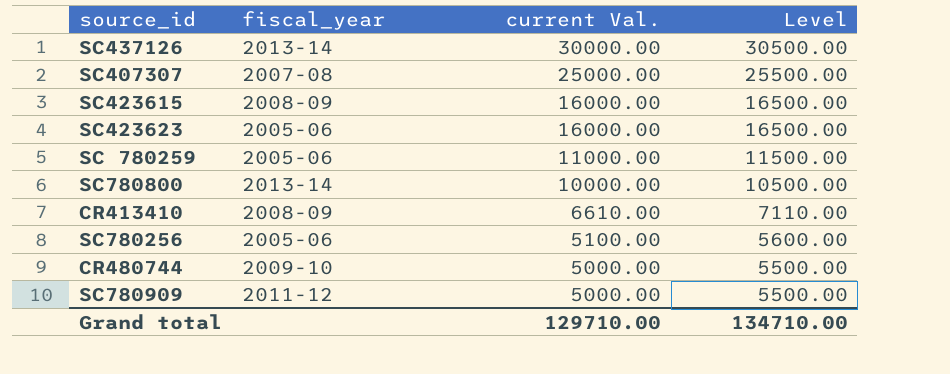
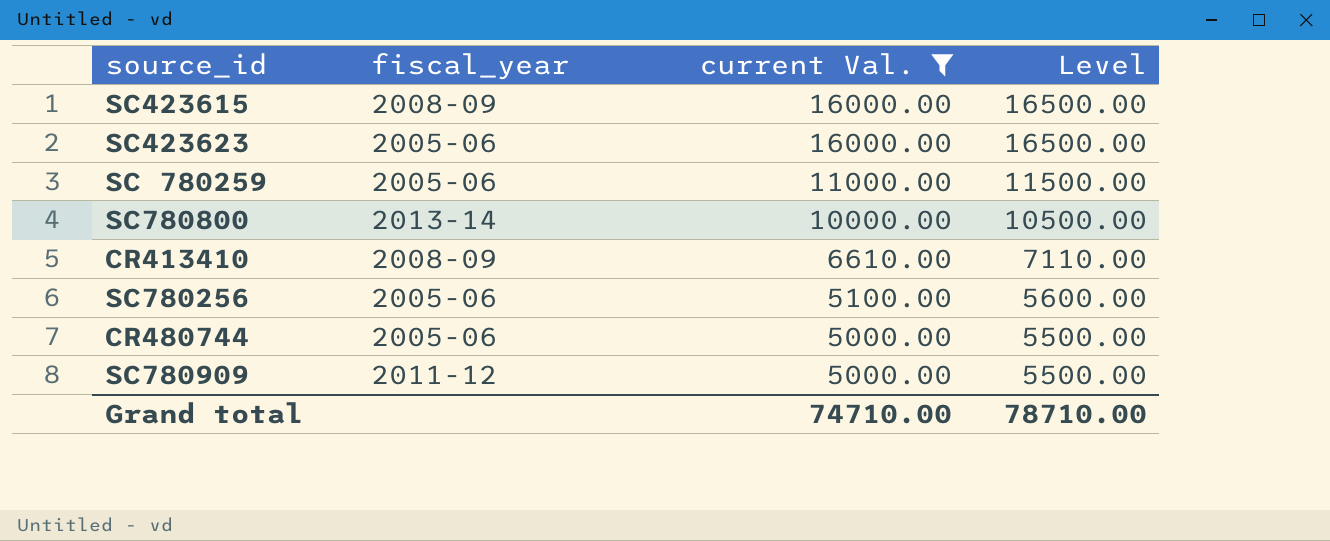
filter: none -> current Val. <= 16000.00
CR480744 | fiscal_year: 2009-10 -> 2005-06
Grand total | current Val.: 129710.00 -> 74710.00
Grand total | Level: 134710.00 -> 78710.00

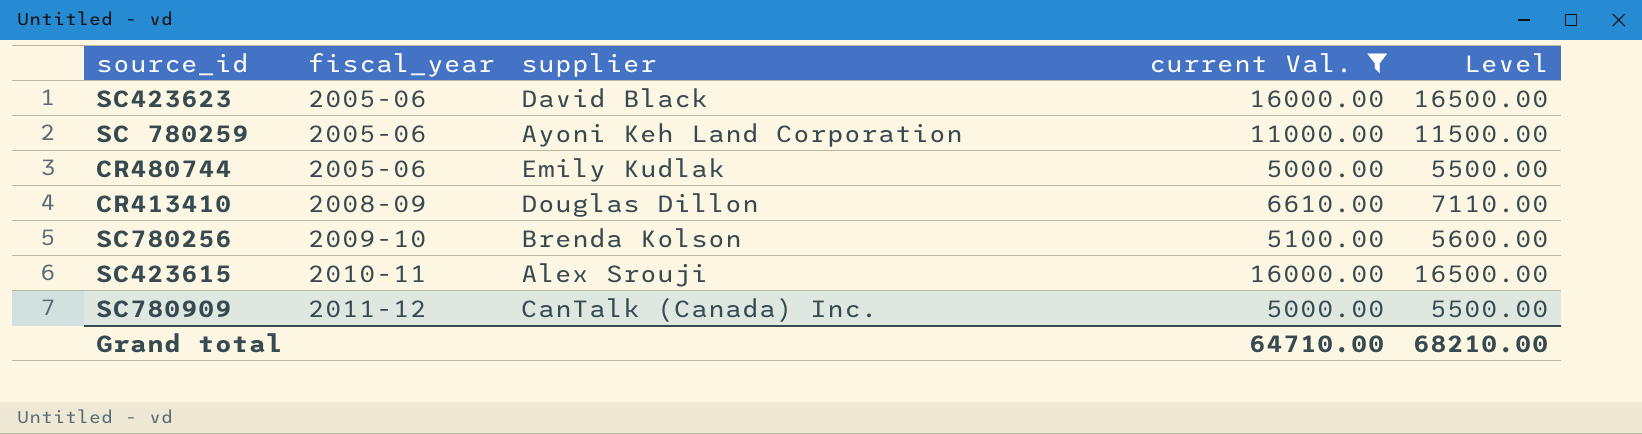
row order: current Val. descending -> fiscal_year ascending
column supplier | position: none -> 3
row SC780800: 2013-14 | 10000.00 | 10500.00 -> none
SC780256 | fiscal_year: 2005-06 -> 2009-10
SC423615 | fiscal_year: 2008-09 -> 2010-11
Grand total | current Val.: 74710.00 -> 64710.00
Grand total | Level: 78710.00 -> 68210.00

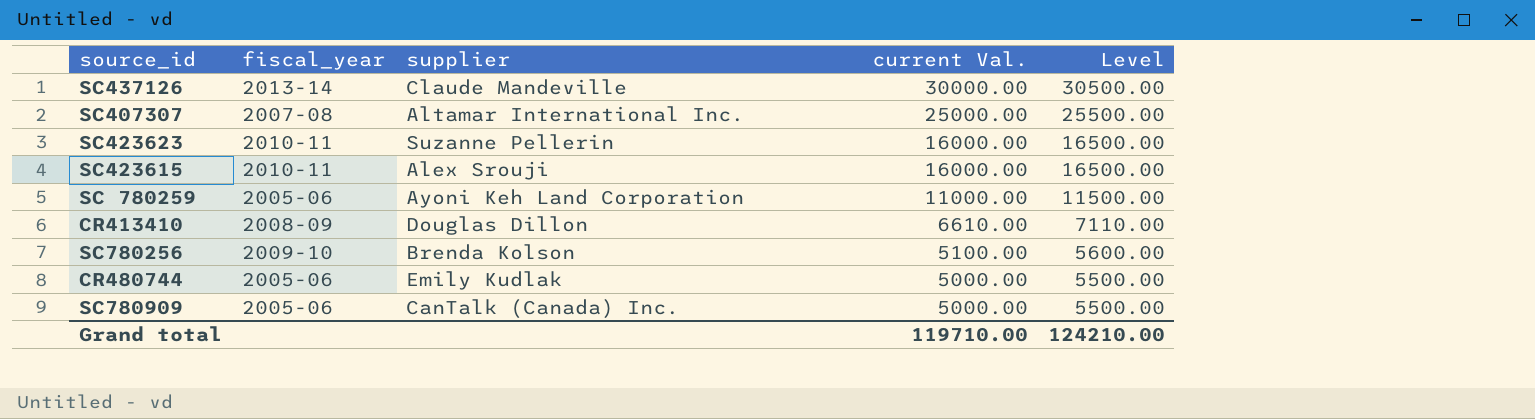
filter: current Val. <= 16000.00 -> none
row order: fiscal_year ascending -> current Val. descending
SC423623 | fiscal_year: 2005-06 -> 2010-11
SC423623 | supplier: David Black -> Suzanne Pellerin
SC780909 | fiscal_year: 2011-12 -> 2005-06
Grand total | current Val.: 64710.00 -> 119710.00
Grand total | Level: 68210.00 -> 124210.00

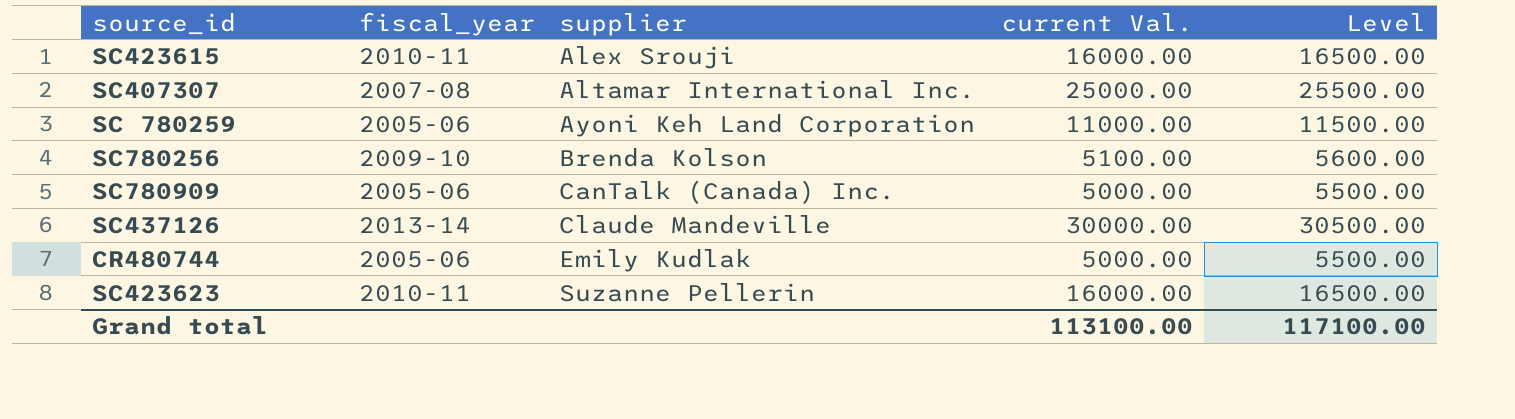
row order: current Val. descending -> supplier ascending
row CR413410: 2008-09 | Douglas Dillon | 6610.00 | 7110.00 -> none
Grand total | current Val.: 119710.00 -> 113100.00
Grand total | Level: 124210.00 -> 117100.00

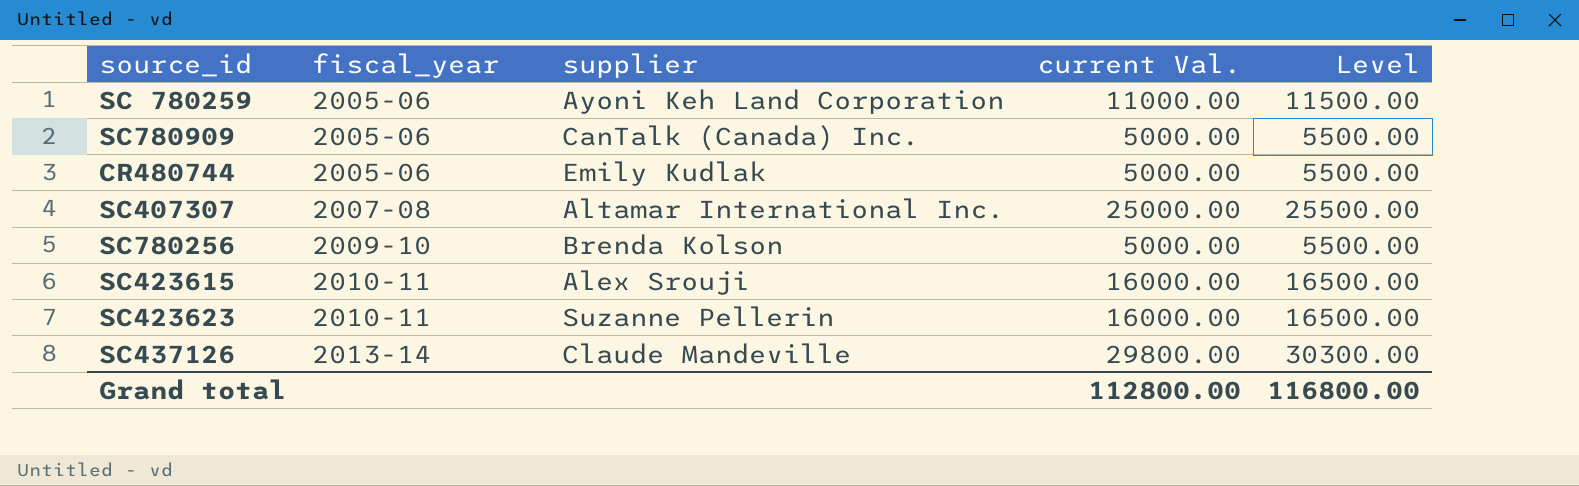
row order: supplier ascending -> fiscal_year ascending
SC780256 | current Val.: 5100.00 -> 5000.00
SC780256 | Level: 5600.00 -> 5500.00
SC437126 | current Val.: 30000.00 -> 29800.00
SC437126 | Level: 30500.00 -> 30300.00
Grand total | current Val.: 113100.00 -> 112800.00
Grand total | Level: 117100.00 -> 116800.00

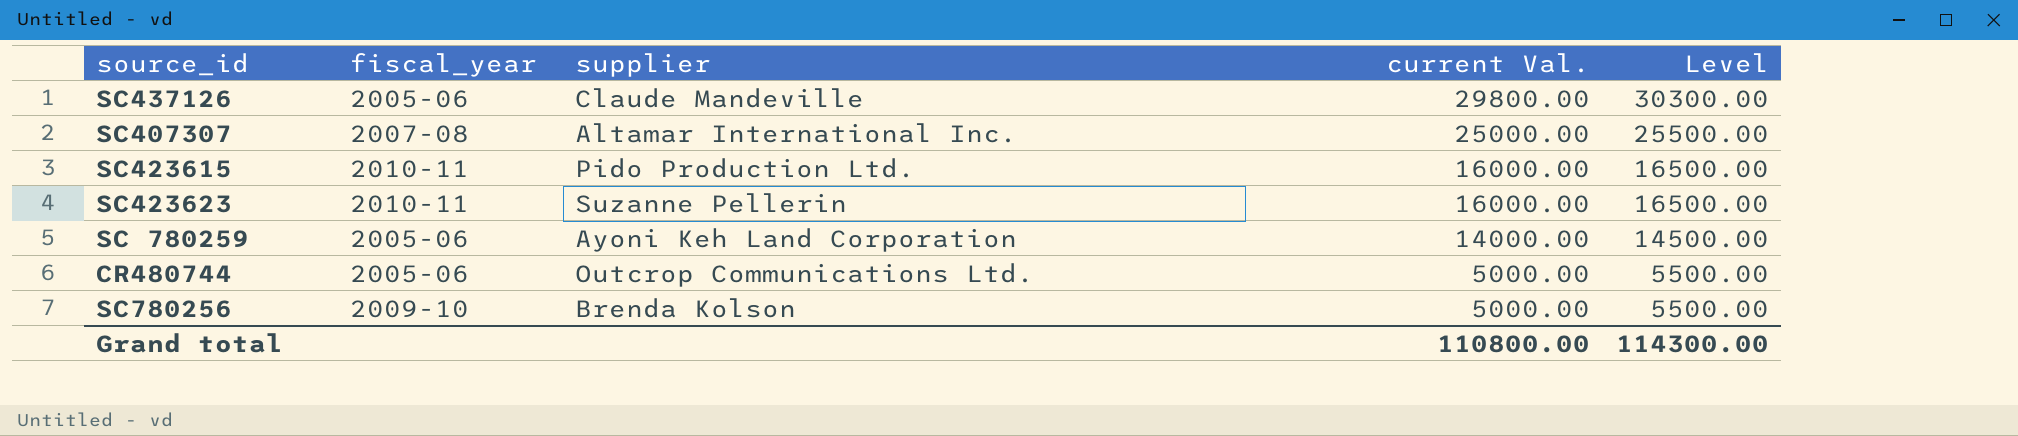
row order: fiscal_year ascending -> current Val. descending
row SC780909: 2005-06 | CanTalk (Canada) Inc. | 5000.00 | 5500.00 -> none
SC437126 | fiscal_year: 2013-14 -> 2005-06
SC423615 | supplier: Alex Srouji -> Pido Production Ltd.
SC 780259 | current Val.: 11000.00 -> 14000.00
SC 780259 | Level: 11500.00 -> 14500.00
CR480744 | supplier: Emily Kudlak -> Outcrop Communications Ltd.
Grand total | current Val.: 112800.00 -> 110800.00
Grand total | Level: 116800.00 -> 114300.00

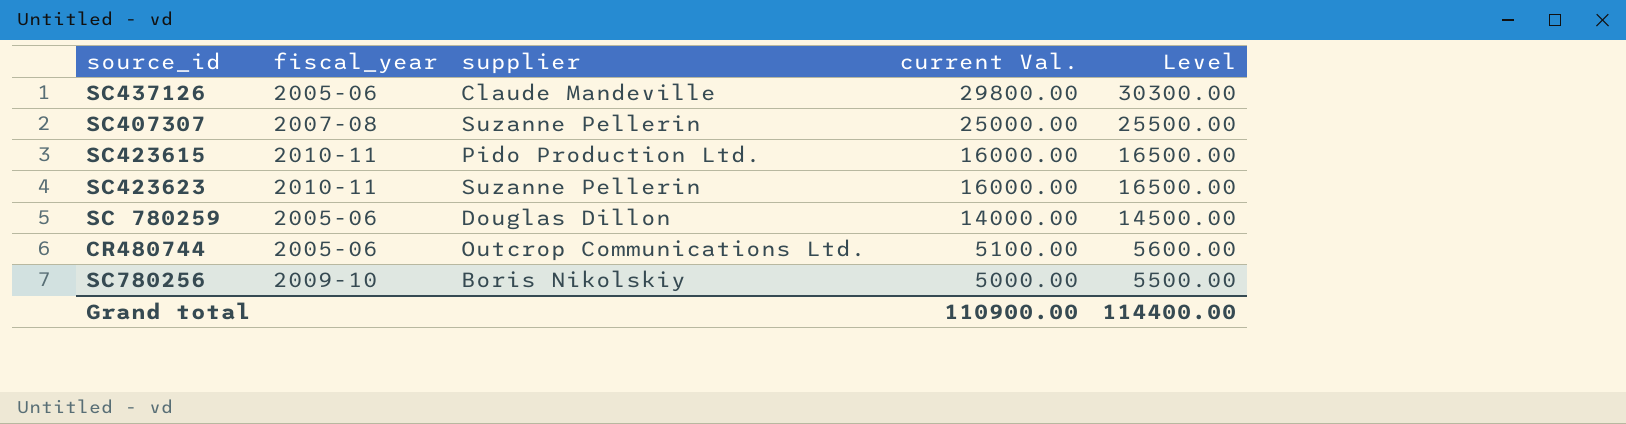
SC407307 | supplier: Altamar International Inc. -> Suzanne Pellerin
SC 780259 | supplier: Ayoni Keh Land Corporation -> Douglas Dillon
CR480744 | current Val.: 5000.00 -> 5100.00
CR480744 | Level: 5500.00 -> 5600.00
SC780256 | supplier: Brenda Kolson -> Boris Nikolskiy
Grand total | current Val.: 110800.00 -> 110900.00
Grand total | Level: 114300.00 -> 114400.00

